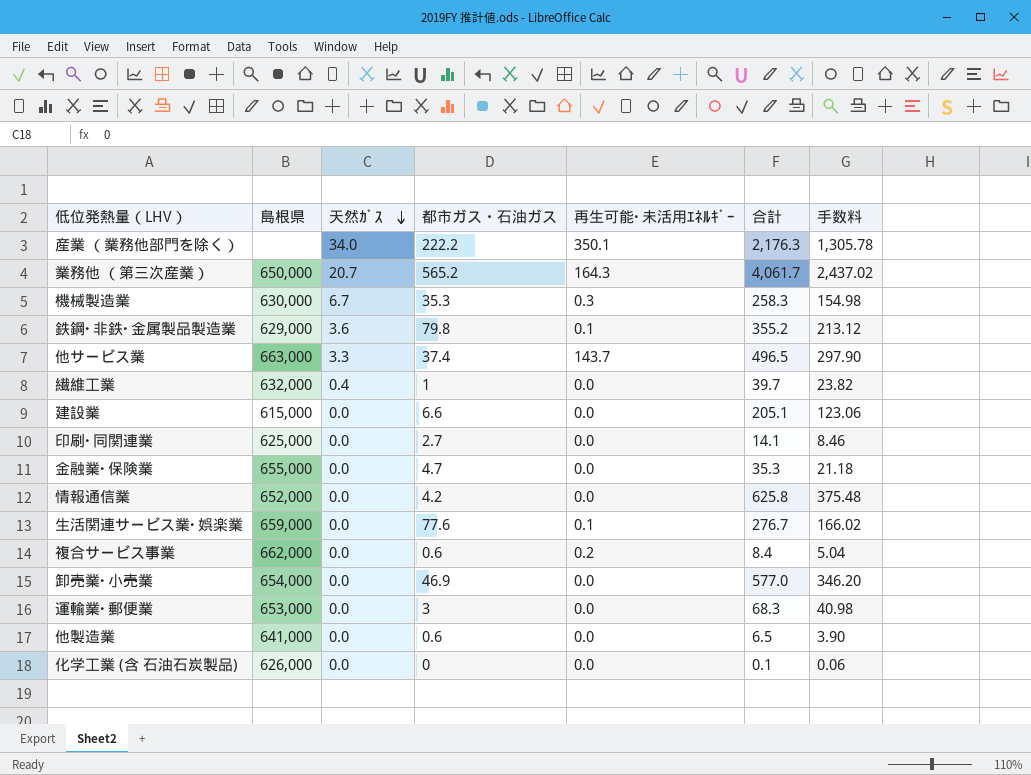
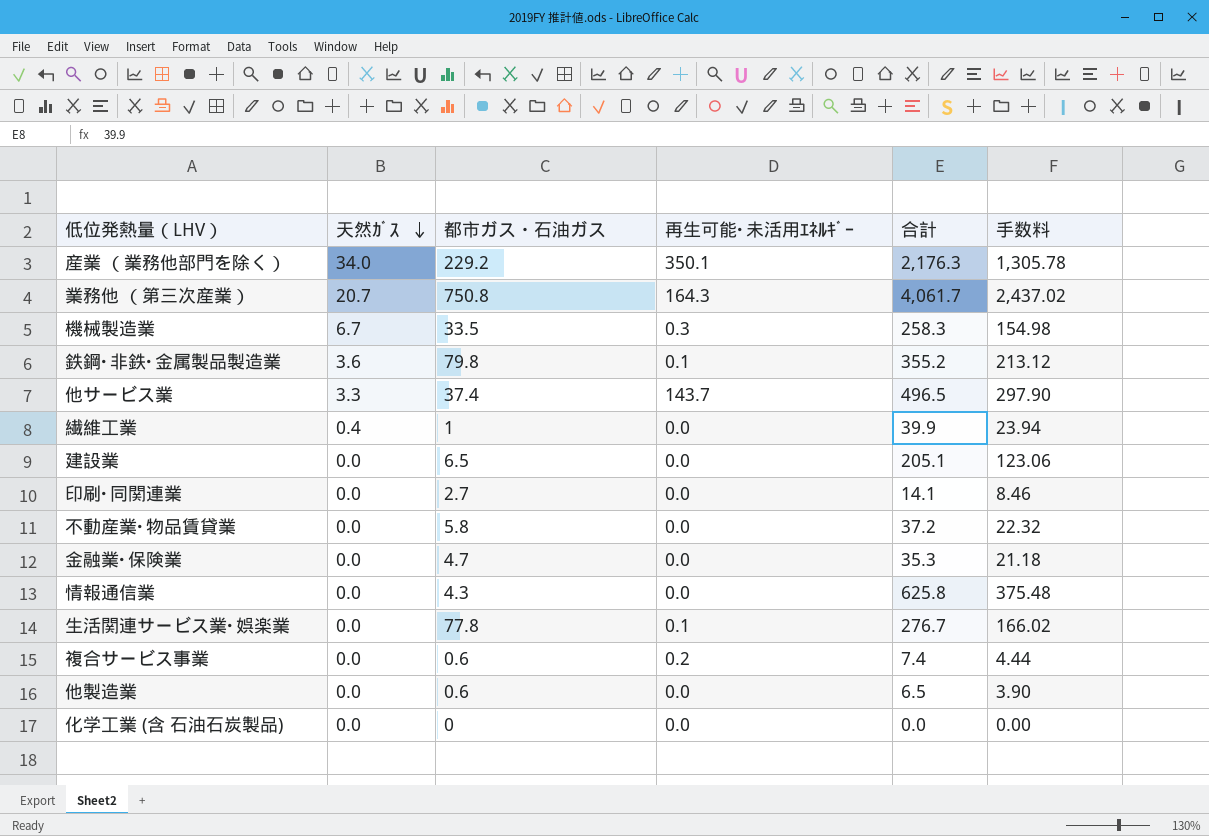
column 島根県 | position: 2 -> none
row 卸売業･小売業: 654,000 | 0.0 | 46.9 | 0.0 | 577.0 | 346.20 -> none
row 運輸業･郵便業: 653,000 | 0.0 | 3 | 0.0 | 68.3 | 40.98 -> none
産業 （業務他部門を除く） | 都市ガス・石油ガス: 222.2 -> 229.2
業務他 （第三次産業） | 都市ガス・石油ガス: 565.2 -> 750.8
機械製造業 | 都市ガス・石油ガス: 35.3 -> 33.5
繊維工業 | 合計: 39.7 -> 39.9
繊維工業 | 手数料: 23.82 -> 23.94
建設業 | 都市ガス・石油ガス: 6.6 -> 6.5
row 不動産業･物品賃貸業: none -> 0.0 | 5.8 | 0.0 | 37.2 | 22.32
情報通信業 | 都市ガス・石油ガス: 4.2 -> 4.3
生活関連サービス業･娯楽業 | 都市ガス・石油ガス: 77.6 -> 77.8
複合サービス事業 | 合計: 8.4 -> 7.4
複合サービス事業 | 手数料: 5.04 -> 4.44
化学工業 (含 石油石炭製品) | 合計: 0.1 -> 0.0
化学工業 (含 石油石炭製品) | 手数料: 0.06 -> 0.00

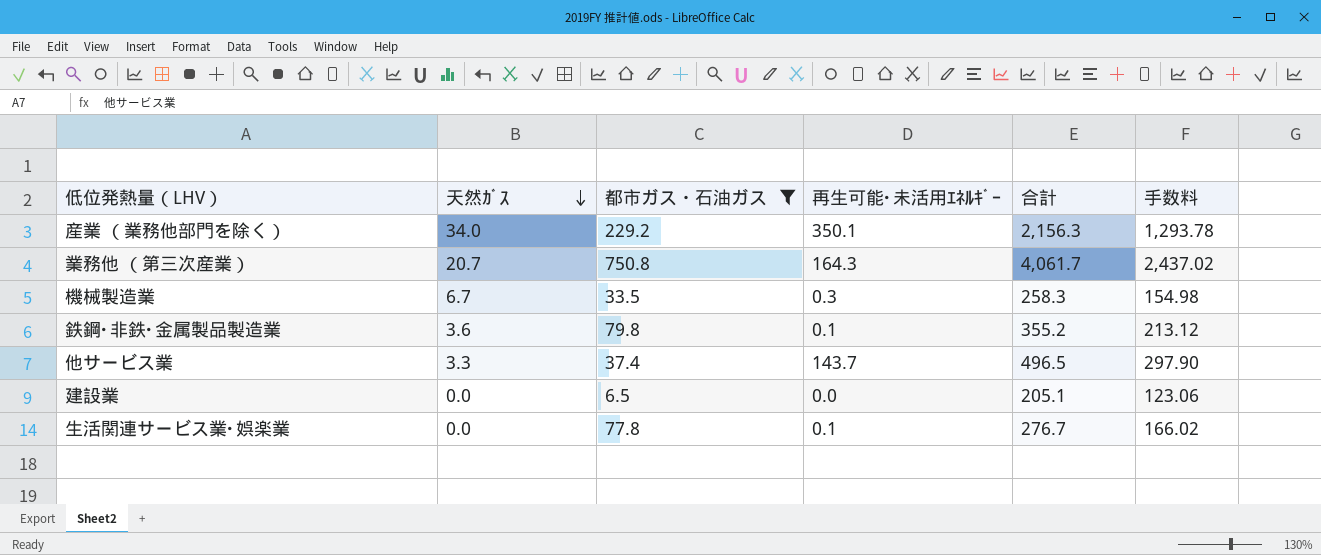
filter: none -> 都市ガス・石油ガス >= 6.5
産業 （業務他部門を除く） | 合計: 2,176.3 -> 2,156.3
産業 （業務他部門を除く） | 手数料: 1,305.78 -> 1,293.78

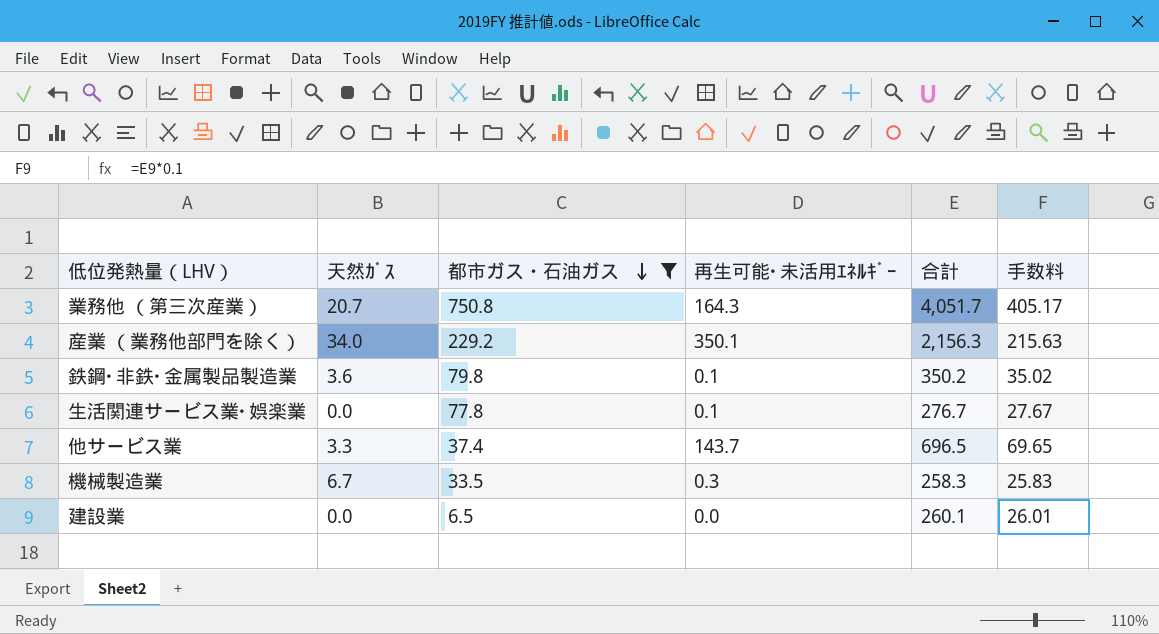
row order: 天然ｶﾞｽ descending -> 都市ガス・石油ガス descending
column 手数料 | formula: [合計] * 0.6 -> [合計] * 0.1
業務他 （第三次産業） | 合計: 4,061.7 -> 4,051.7
鉄鋼･非鉄･金属製品製造業 | 合計: 355.2 -> 350.2
他サービス業 | 合計: 496.5 -> 696.5
建設業 | 合計: 205.1 -> 260.1

